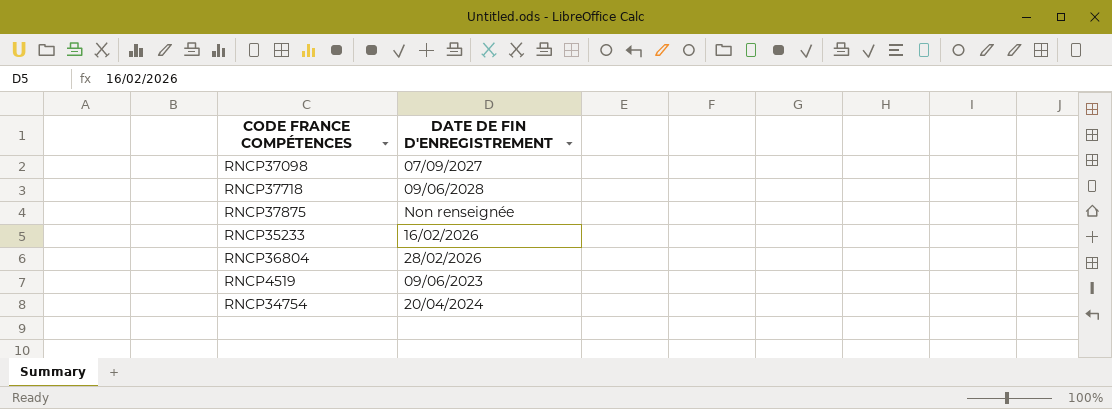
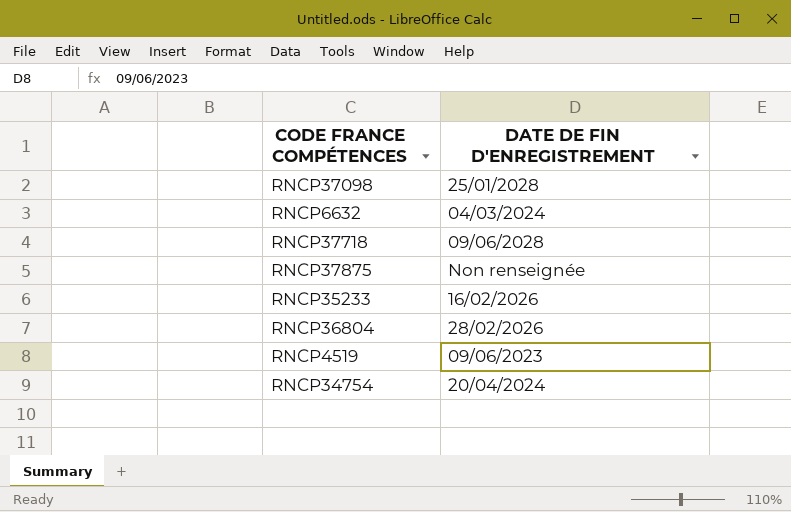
RNCP37098 | DATE DE FIN D'ENREGISTREMENT: 07/09/2027 -> 25/01/2028
row RNCP6632: none -> 04/03/2024

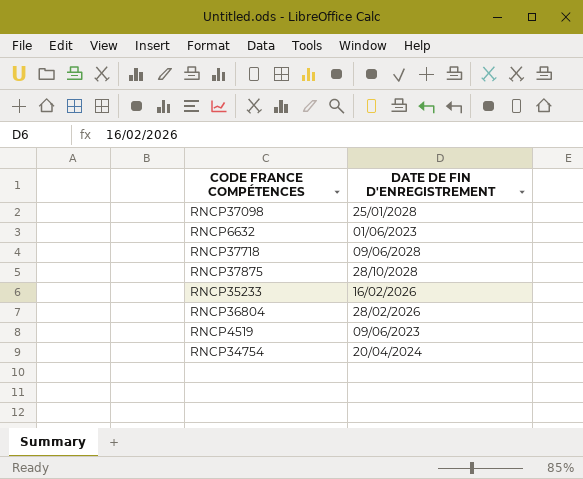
RNCP6632 | DATE DE FIN D'ENREGISTREMENT: 04/03/2024 -> 01/06/2023
RNCP37875 | DATE DE FIN D'ENREGISTREMENT: Non renseignée -> 28/10/2028

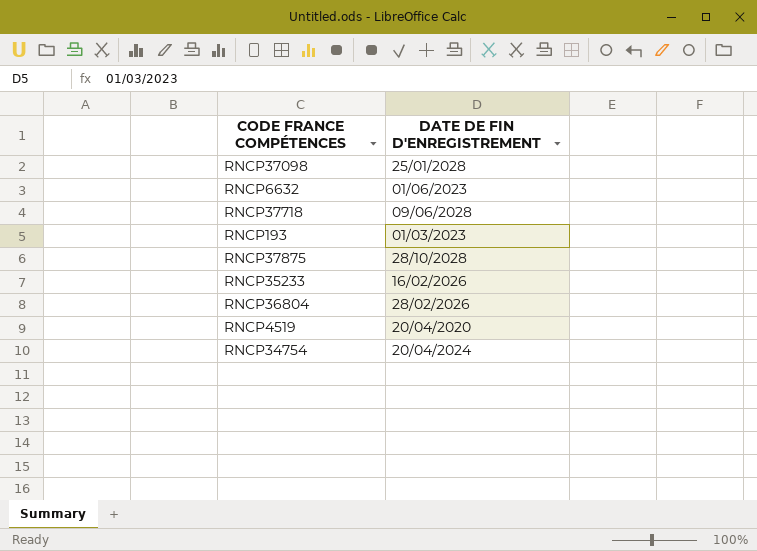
row RNCP193: none -> 01/03/2023
RNCP4519 | DATE DE FIN D'ENREGISTREMENT: 09/06/2023 -> 20/04/2020

